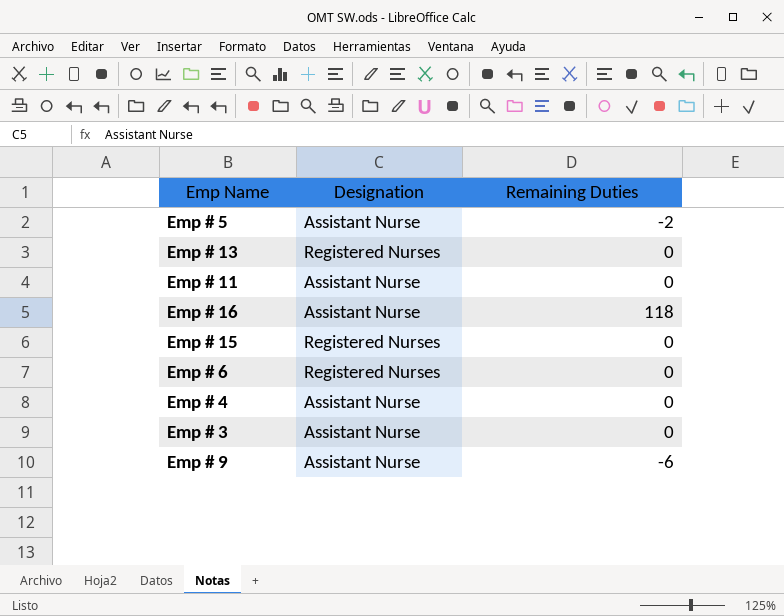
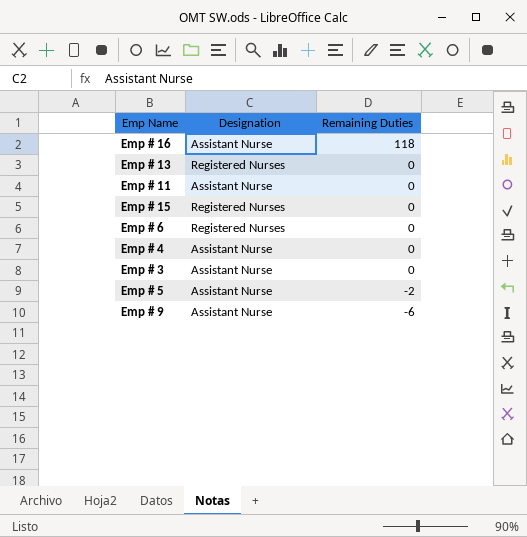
row order: none -> Remaining Duties descending

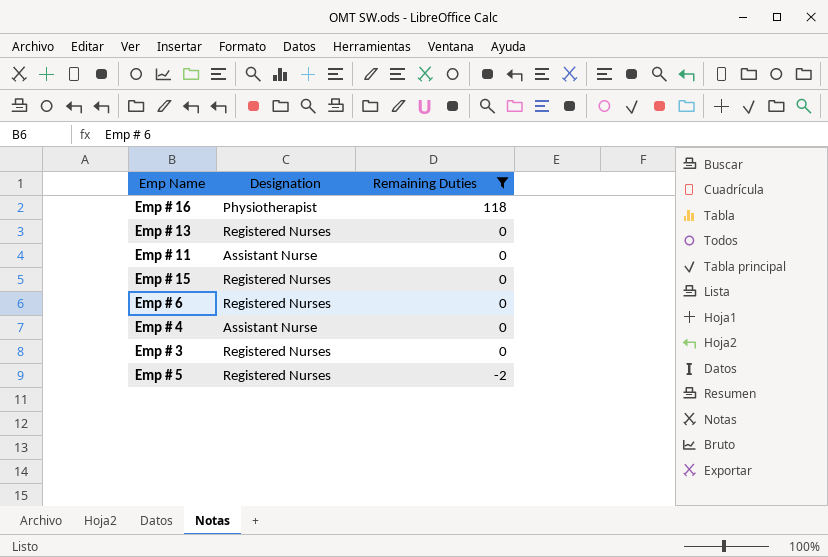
filter: none -> Remaining Duties != -6
Emp # 16 | Designation: Assistant Nurse -> Physiotherapist
Emp # 3 | Designation: Assistant Nurse -> Registered Nurses
Emp # 5 | Designation: Assistant Nurse -> Registered Nurses

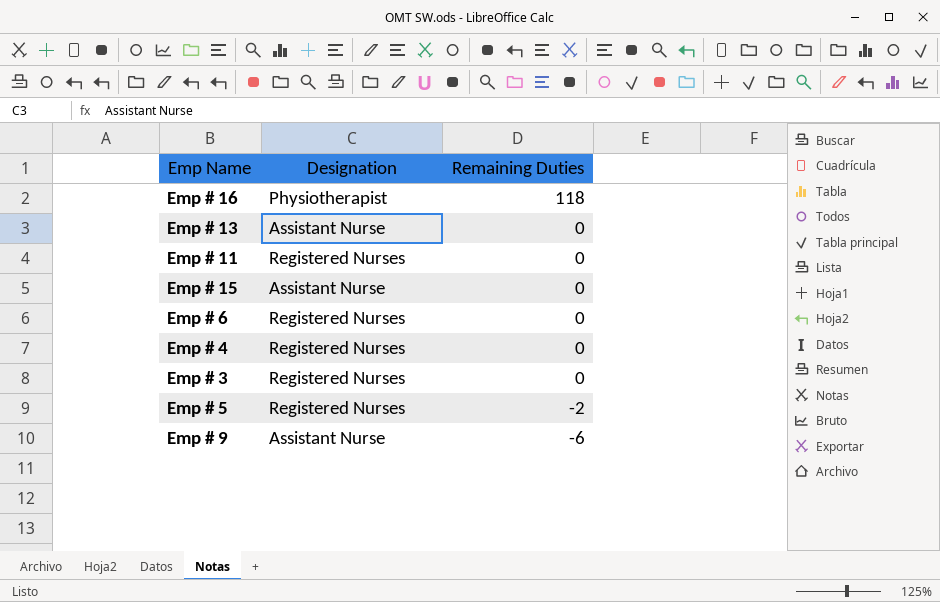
filter: Remaining Duties != -6 -> none
Emp # 13 | Designation: Registered Nurses -> Assistant Nurse
Emp # 11 | Designation: Assistant Nurse -> Registered Nurses
Emp # 15 | Designation: Registered Nurses -> Assistant Nurse
Emp # 4 | Designation: Assistant Nurse -> Registered Nurses

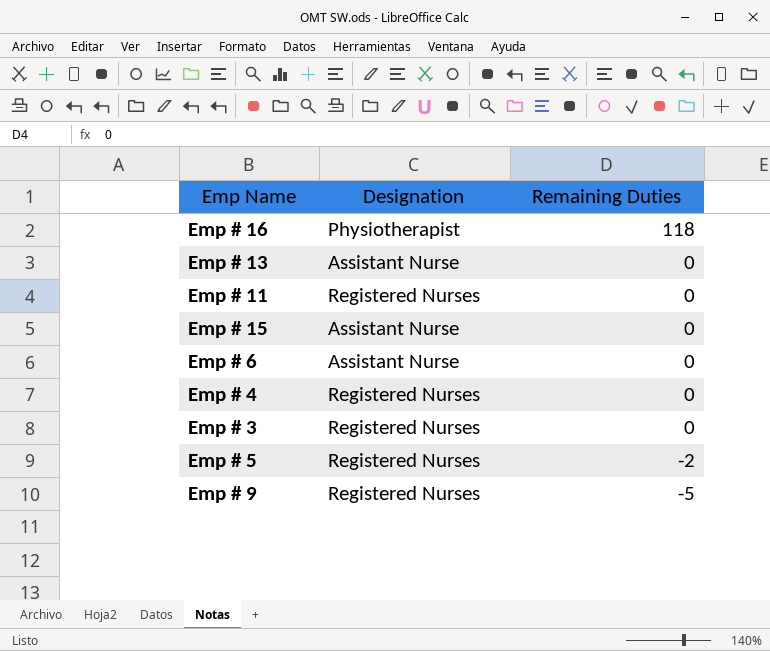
Emp # 6 | Designation: Registered Nurses -> Assistant Nurse
Emp # 9 | Designation: Assistant Nurse -> Registered Nurses
Emp # 9 | Remaining Duties: -6 -> -5

